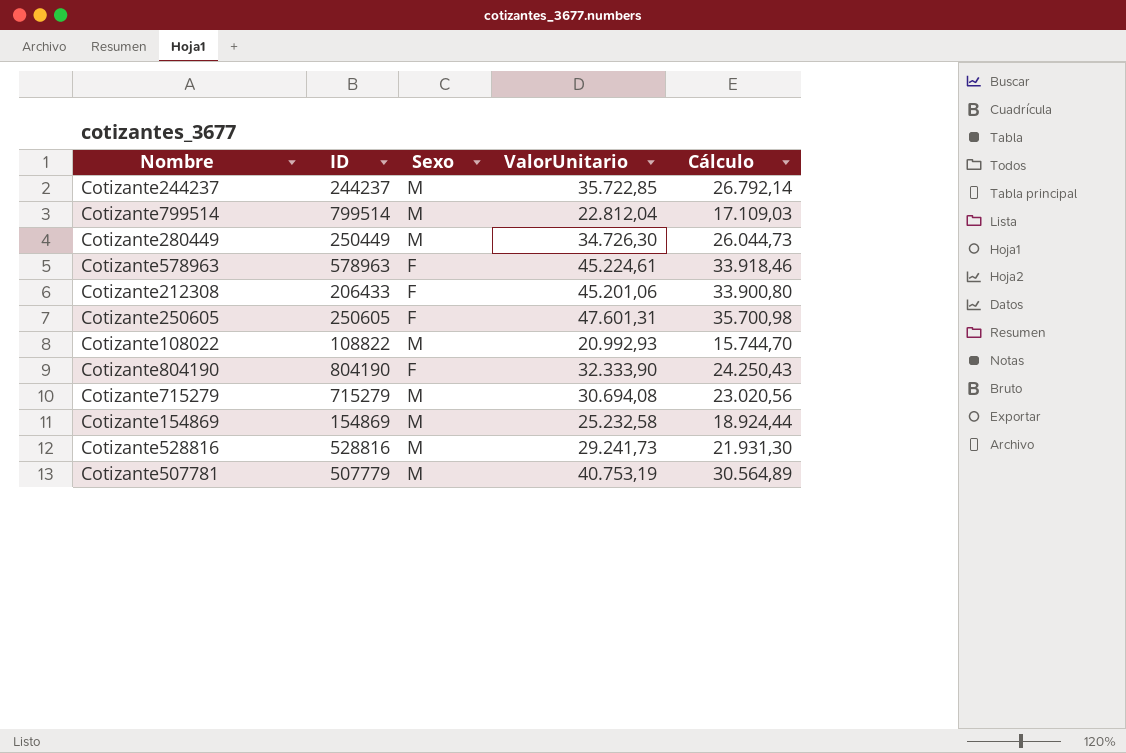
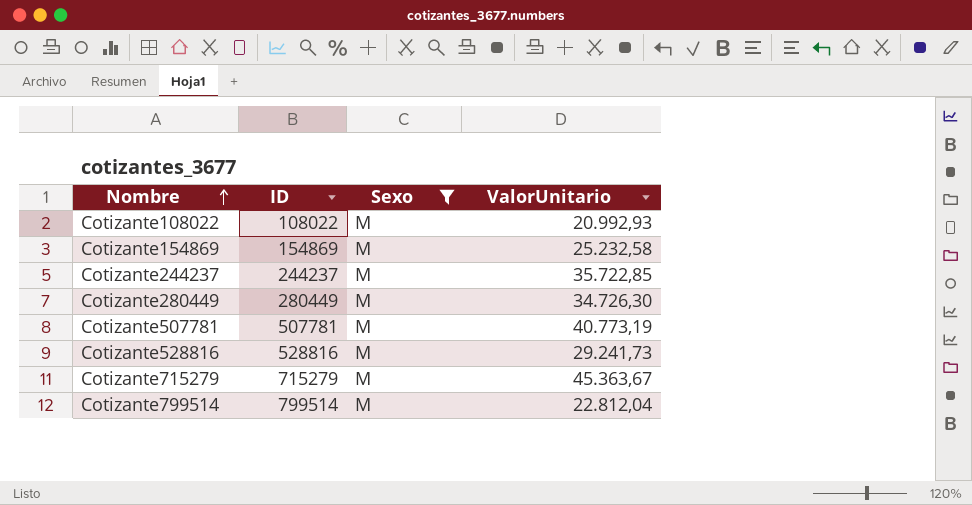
filter: none -> Sexo = M
row order: none -> Nombre ascending
column Cálculo | formula: [ValorUnitario] * 0,75 -> none
Cotizante108022 | ID: 108822 -> 108022
Cotizante280449 | ID: 250449 -> 280449
Cotizante507781 | ID: 507779 -> 507781
Cotizante507781 | ValorUnitario: 40.753,19 -> 40.773,19
Cotizante715279 | ValorUnitario: 30.694,08 -> 45.363,67

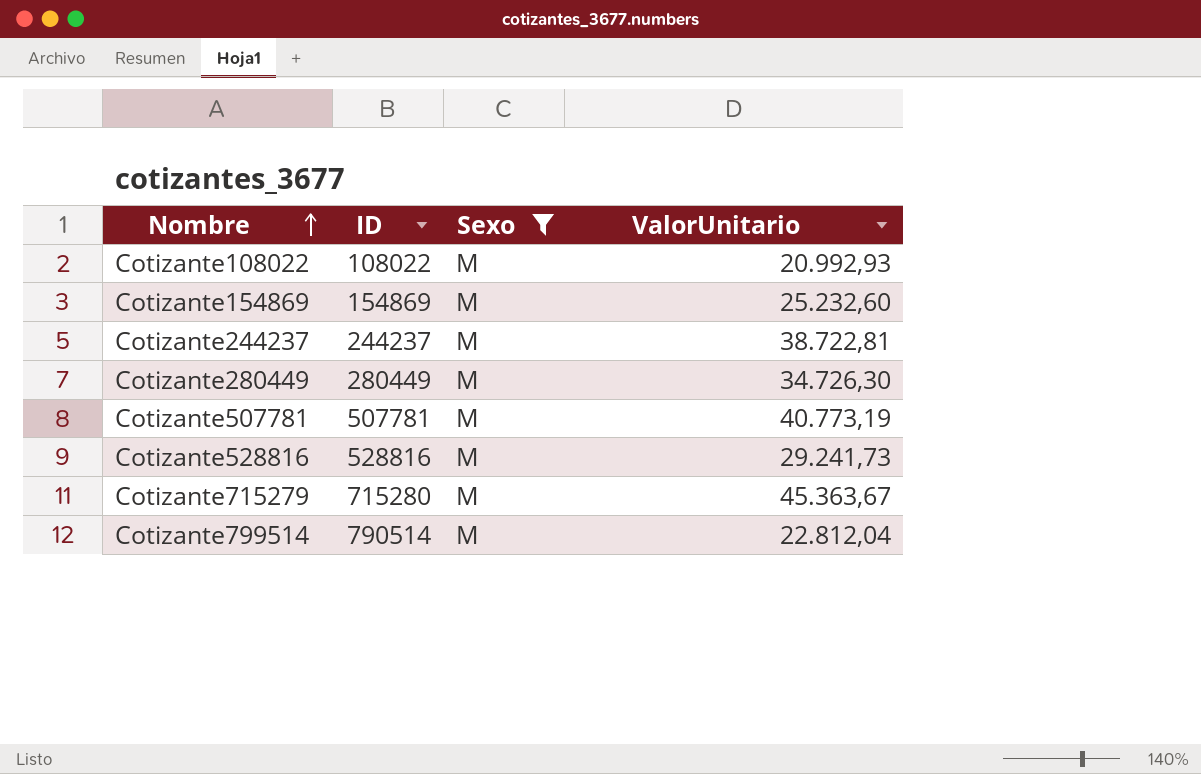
Cotizante154869 | ValorUnitario: 25.232,58 -> 25.232,60
Cotizante244237 | ValorUnitario: 35.722,85 -> 38.722,81
Cotizante715279 | ID: 715279 -> 715280
Cotizante799514 | ID: 799514 -> 790514

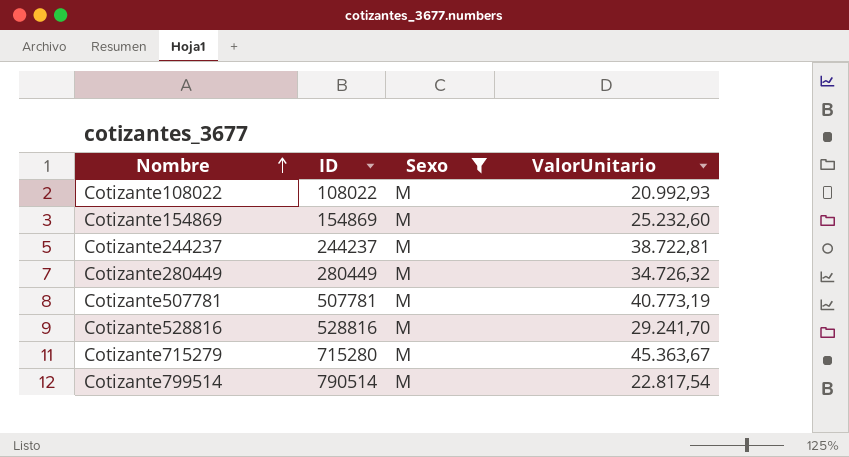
Cotizante280449 | ValorUnitario: 34.726,30 -> 34.726,32
Cotizante528816 | ValorUnitario: 29.241,73 -> 29.241,70
Cotizante799514 | ValorUnitario: 22.812,04 -> 22.817,54

